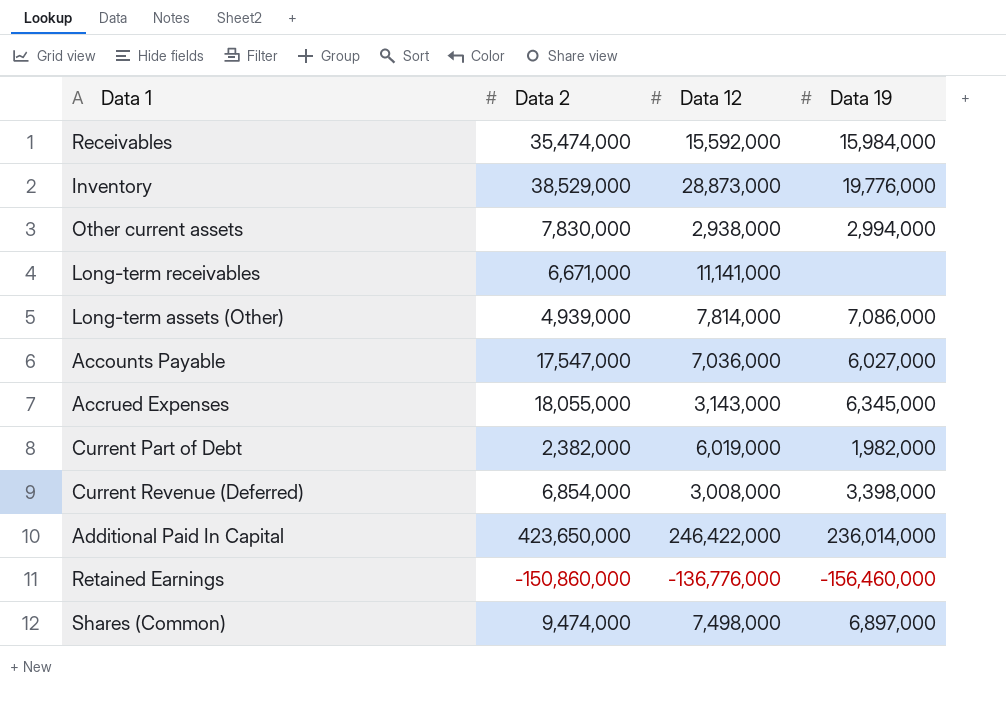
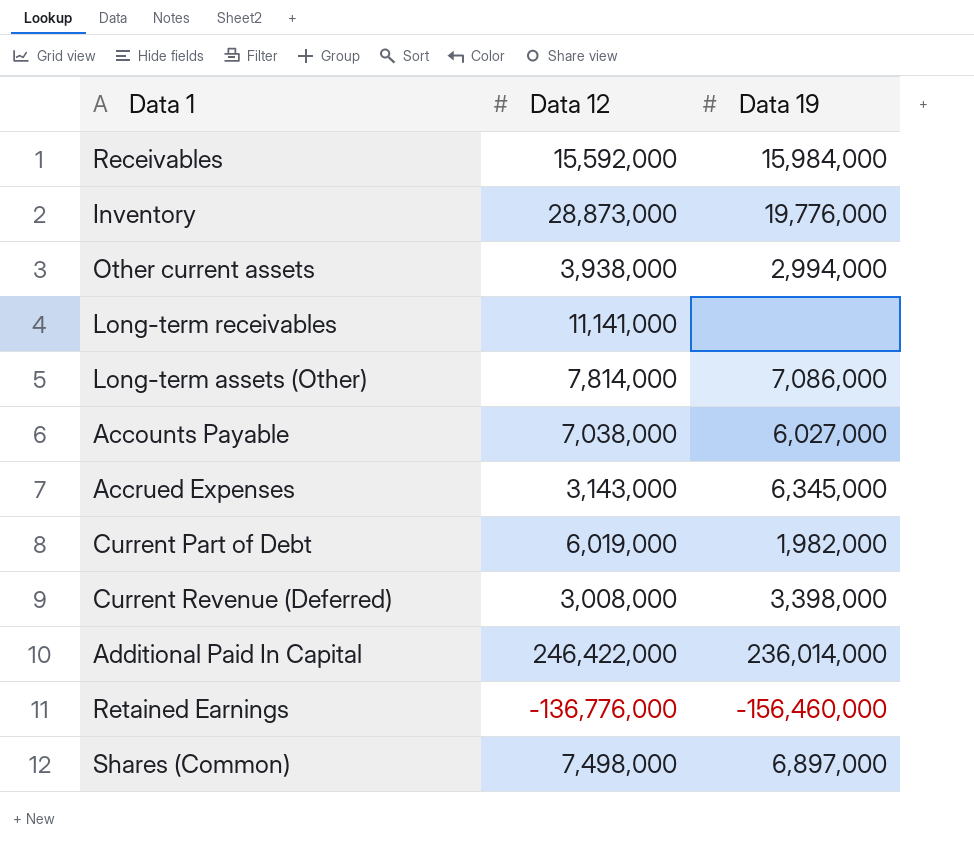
column Data 2 | position: 2 -> none
Other current assets | Data 12: 2,938,000 -> 3,938,000
Accounts Payable | Data 12: 7,036,000 -> 7,038,000

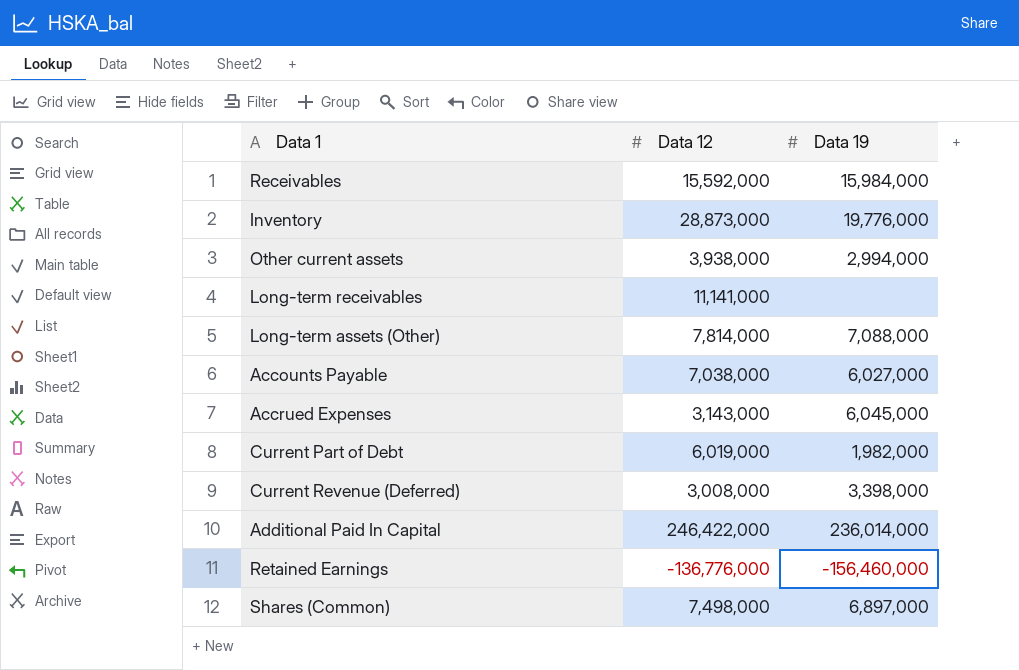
Long-term assets (Other) | Data 19: 7,086,000 -> 7,088,000
Accrued Expenses | Data 19: 6,345,000 -> 6,045,000

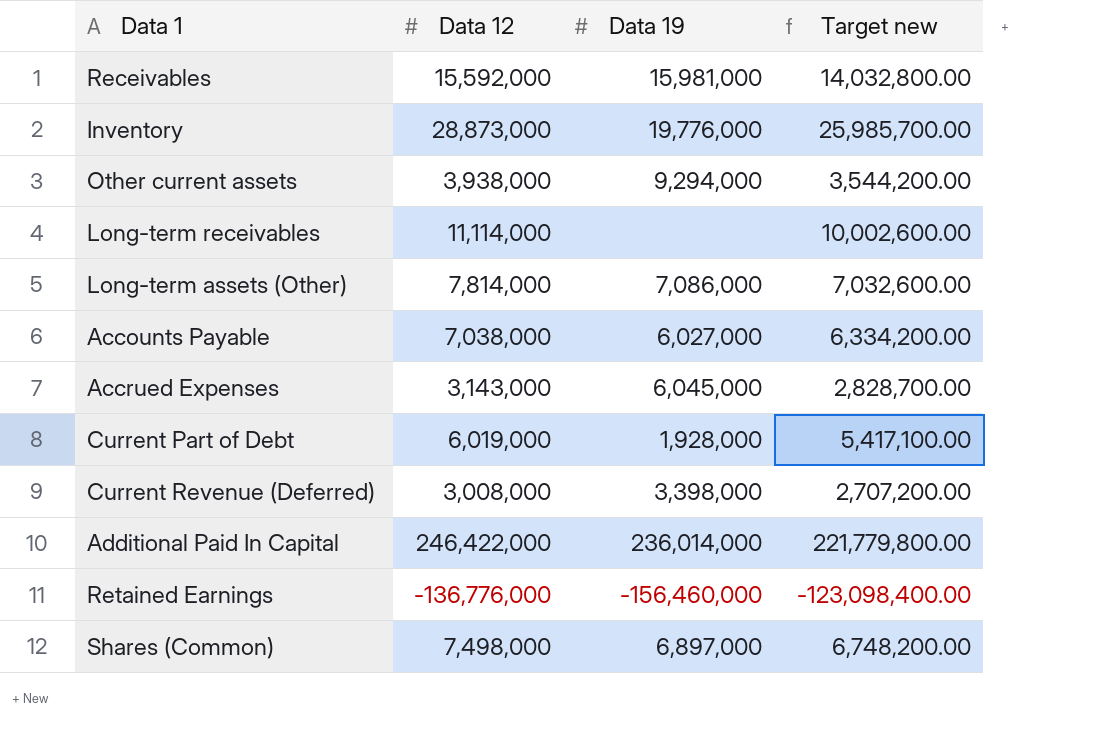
column Target new | formula: none -> [Data 12] * 0.9
Receivables | Data 19: 15,984,000 -> 15,981,000
Other current assets | Data 19: 2,994,000 -> 9,294,000
Long-term receivables | Data 12: 11,141,000 -> 11,114,000
Long-term assets (Other) | Data 19: 7,088,000 -> 7,086,000
Current Part of Debt | Data 19: 1,982,000 -> 1,928,000

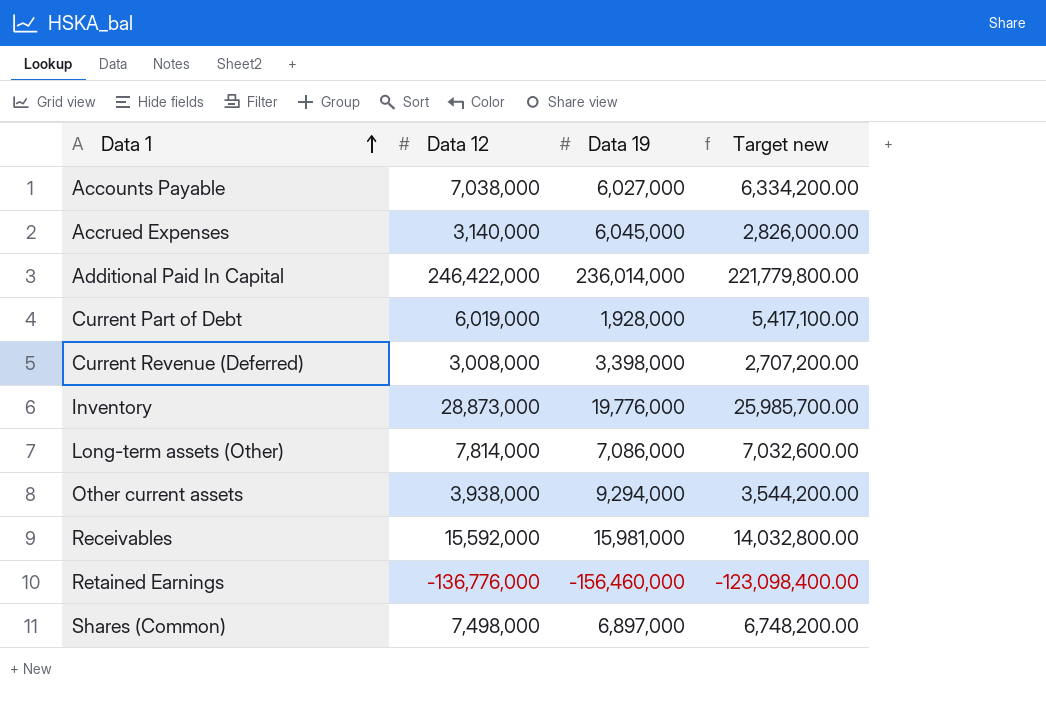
row order: none -> Data 1 ascending
row Long-term receivables: 11,114,000 | none | 10,002,600.00 -> none
Accrued Expenses | Data 12: 3,143,000 -> 3,140,000
Accrued Expenses | Target new: 2,828,700.00 -> 2,826,000.00

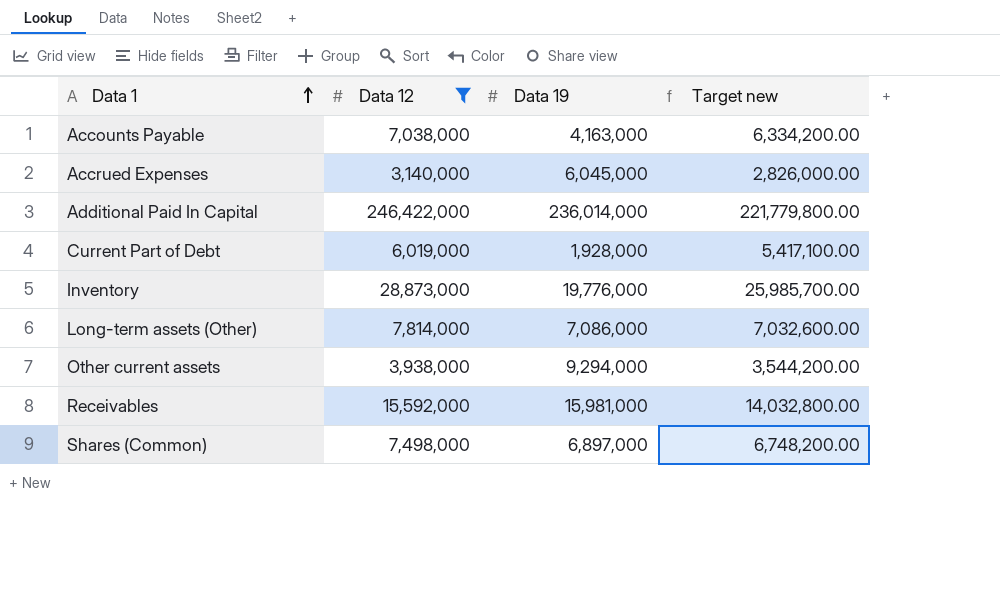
filter: none -> Data 12 >= 3,140,000
Accounts Payable | Data 19: 6,027,000 -> 4,163,000

